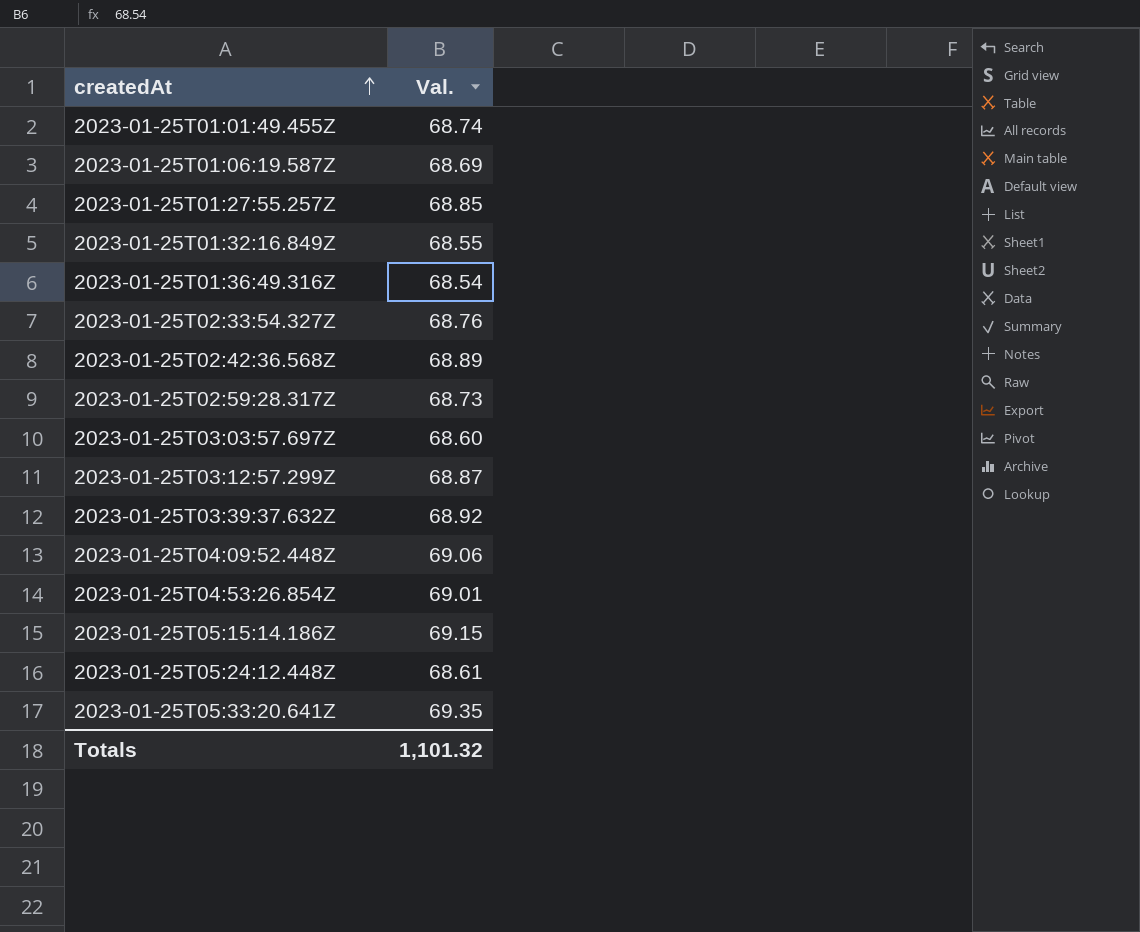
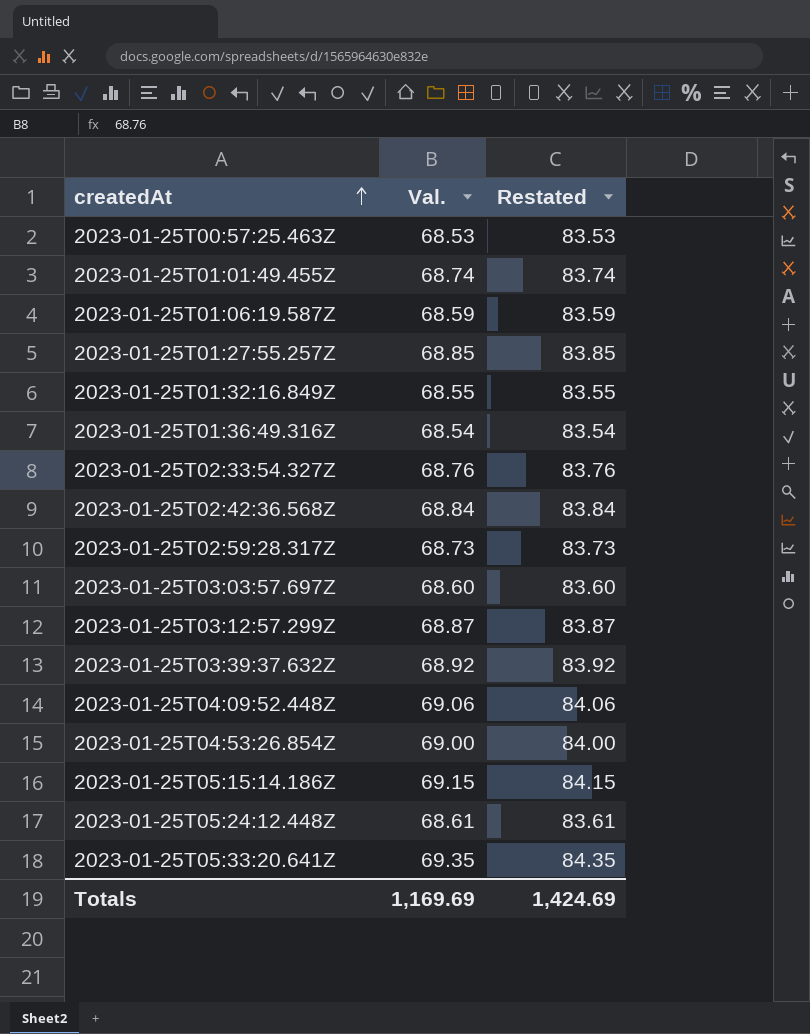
column Restated | formula: none -> [Val.] + 15
row 2023-01-25T00:57:25.463Z: none -> 68.53 | 83.53
2023-01-25T01:06:19.587Z | Val.: 68.69 -> 68.59
2023-01-25T02:42:36.568Z | Val.: 68.89 -> 68.84
2023-01-25T04:53:26.854Z | Val.: 69.01 -> 69.00
Totals | Val.: 1,101.32 -> 1,169.69

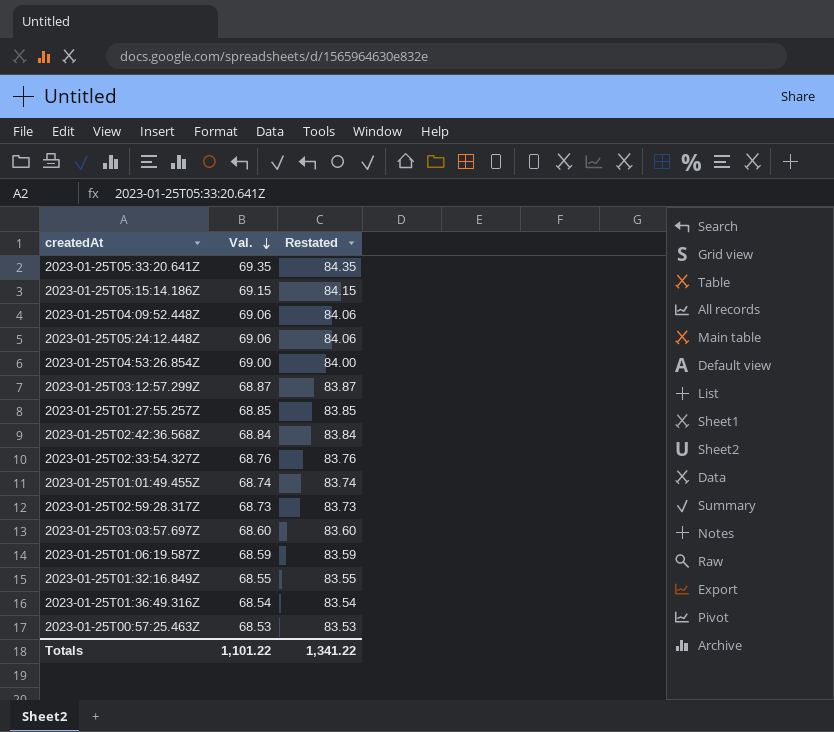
row order: createdAt ascending -> Val. descending
row 2023-01-25T03:39:37.632Z: 68.92 | 83.92 -> none
2023-01-25T05:24:12.448Z | Val.: 68.61 -> 69.06
2023-01-25T05:24:12.448Z | Restated: 83.61 -> 84.06
Totals | Val.: 1,169.69 -> 1,101.22
Totals | Restated: 1,424.69 -> 1,341.22

